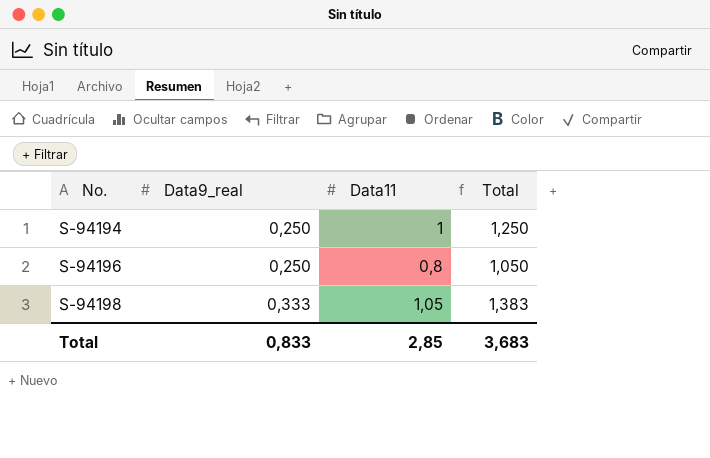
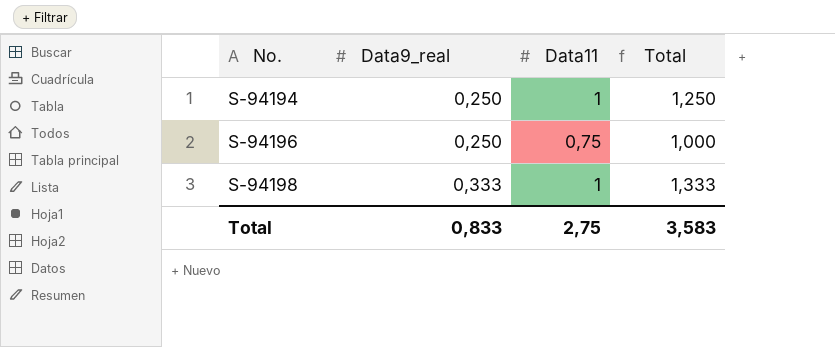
S-94196 | Data11: 0,8 -> 0,75
S-94196 | Total: 1,050 -> 1,000
S-94198 | Data11: 1,05 -> 1
S-94198 | Total: 1,383 -> 1,333
Total | Data11: 2,85 -> 2,75
Total | Total: 3,683 -> 3,583

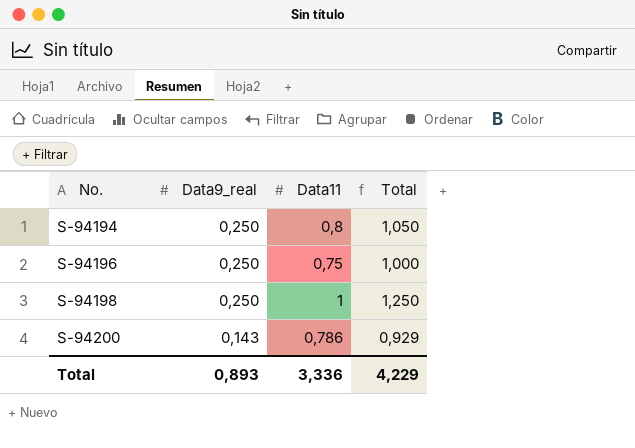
S-94194 | Data11: 1 -> 0,8
S-94194 | Total: 1,250 -> 1,050
S-94198 | Data9_real: 0,333 -> 0,250
S-94198 | Total: 1,333 -> 1,250
row S-94200: none -> 0,143 | 0,786 | 0,929
Total | Data9_real: 0,833 -> 0,893
Total | Data11: 2,75 -> 3,336
Total | Total: 3,583 -> 4,229

